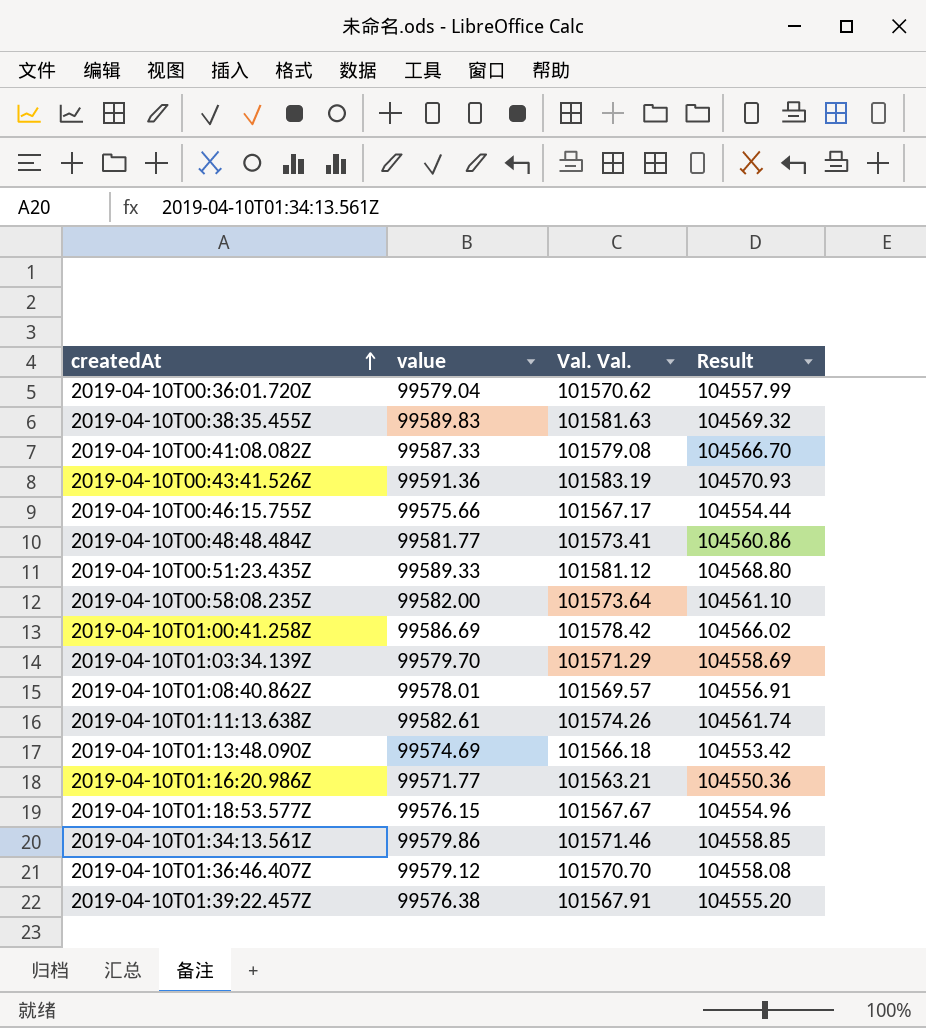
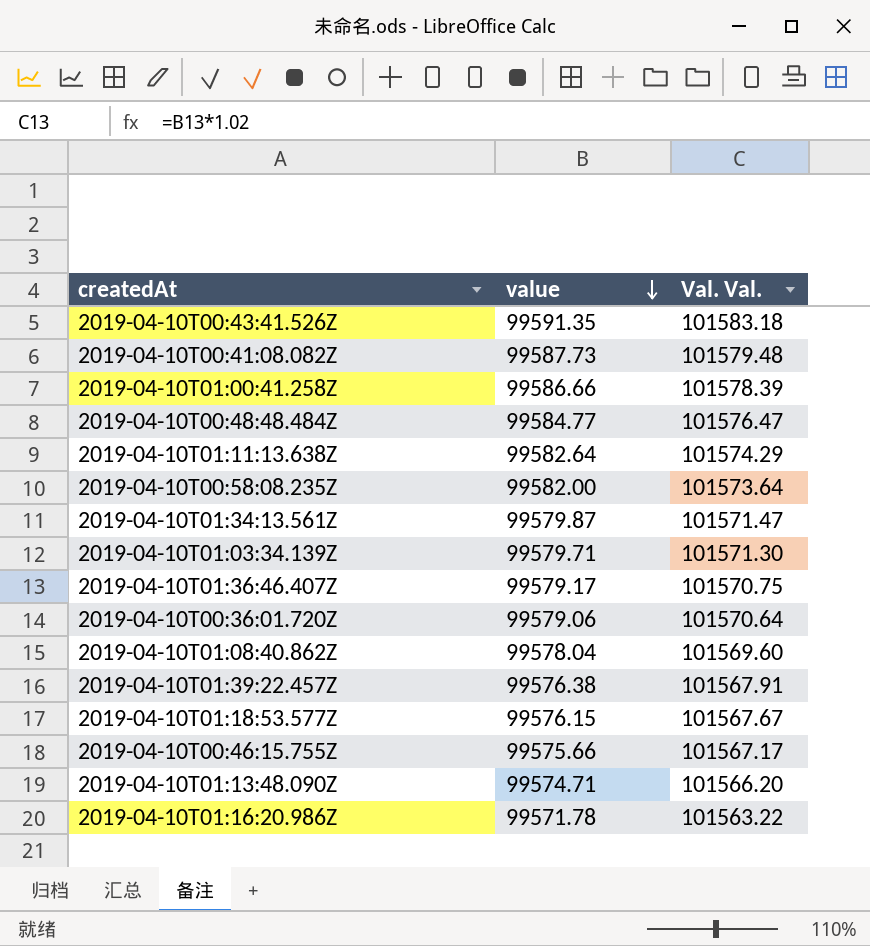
row order: createdAt ascending -> value descending
column Result | formula: [value] * 1.05 -> none
row 2019-04-10T00:38:35.455Z: 99589.83 | 101581.63 | 104569.32 -> none
row 2019-04-10T00:51:23.435Z: 99589.33 | 101581.12 | 104568.80 -> none
2019-04-10T00:43:41.526Z | value: 99591.36 -> 99591.35
2019-04-10T00:43:41.526Z | Val. Val.: 101583.19 -> 101583.18
2019-04-10T00:41:08.082Z | value: 99587.33 -> 99587.73
2019-04-10T00:41:08.082Z | Val. Val.: 101579.08 -> 101579.48
2019-04-10T01:00:41.258Z | value: 99586.69 -> 99586.66
2019-04-10T01:00:41.258Z | Val. Val.: 101578.42 -> 101578.39
2019-04-10T00:48:48.484Z | value: 99581.77 -> 99584.77
2019-04-10T00:48:48.484Z | Val. Val.: 101573.41 -> 101576.47
2019-04-10T01:11:13.638Z | value: 99582.61 -> 99582.64
2019-04-10T01:11:13.638Z | Val. Val.: 101574.26 -> 101574.29
2019-04-10T01:34:13.561Z | value: 99579.86 -> 99579.87
2019-04-10T01:34:13.561Z | Val. Val.: 101571.46 -> 101571.47
2019-04-10T01:03:34.139Z | value: 99579.70 -> 99579.71
2019-04-10T01:03:34.139Z | Val. Val.: 101571.29 -> 101571.30
2019-04-10T01:36:46.407Z | value: 99579.12 -> 99579.17
2019-04-10T01:36:46.407Z | Val. Val.: 101570.70 -> 101570.75
2019-04-10T00:36:01.720Z | value: 99579.04 -> 99579.06
2019-04-10T00:36:01.720Z | Val. Val.: 101570.62 -> 101570.64
2019-04-10T01:08:40.862Z | value: 99578.01 -> 99578.04
2019-04-10T01:08:40.862Z | Val. Val.: 101569.57 -> 101569.60
2019-04-10T01:13:48.090Z | value: 99574.69 -> 99574.71
2019-04-10T01:13:48.090Z | Val. Val.: 101566.18 -> 101566.20
2019-04-10T01:16:20.986Z | value: 99571.77 -> 99571.78
2019-04-10T01:16:20.986Z | Val. Val.: 101563.21 -> 101563.22

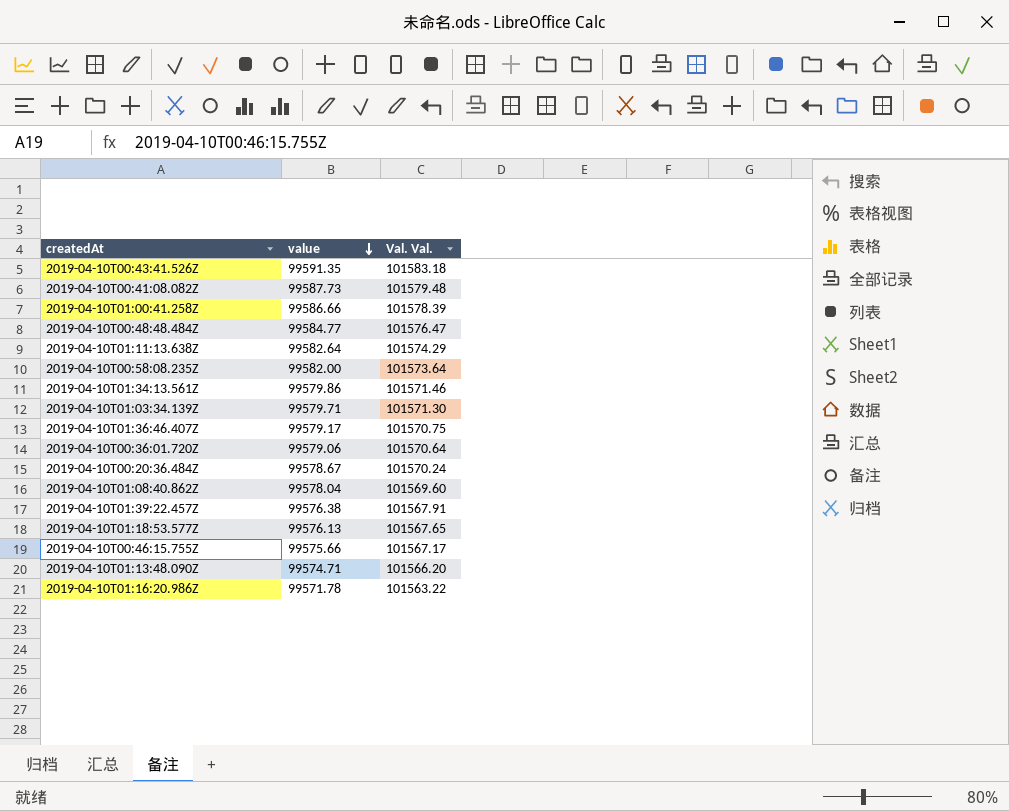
2019-04-10T01:34:13.561Z | value: 99579.87 -> 99579.86
2019-04-10T01:34:13.561Z | Val. Val.: 101571.47 -> 101571.46
row 2019-04-10T00:20:36.484Z: none -> 99578.67 | 101570.24
2019-04-10T01:18:53.577Z | value: 99576.15 -> 99576.13
2019-04-10T01:18:53.577Z | Val. Val.: 101567.67 -> 101567.65

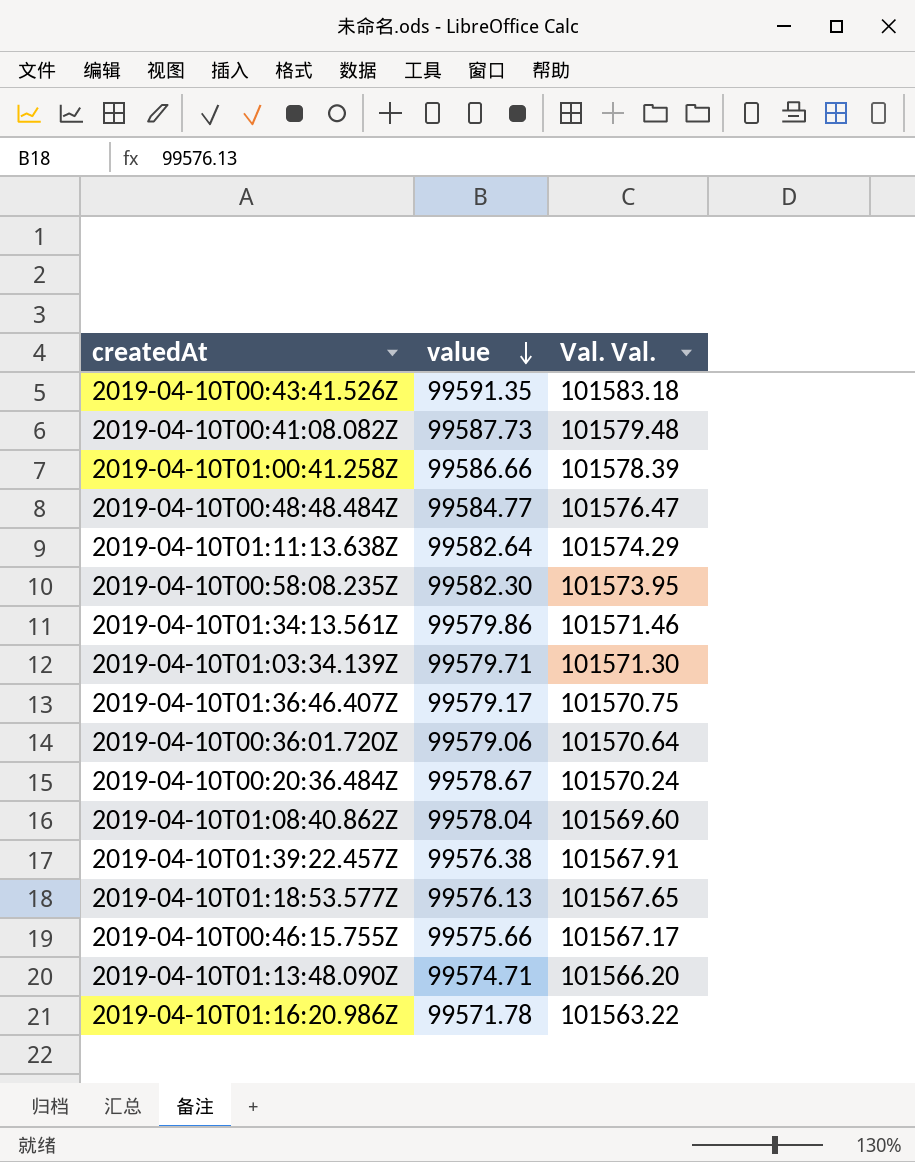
2019-04-10T00:58:08.235Z | value: 99582.00 -> 99582.30
2019-04-10T00:58:08.235Z | Val. Val.: 101573.64 -> 101573.95

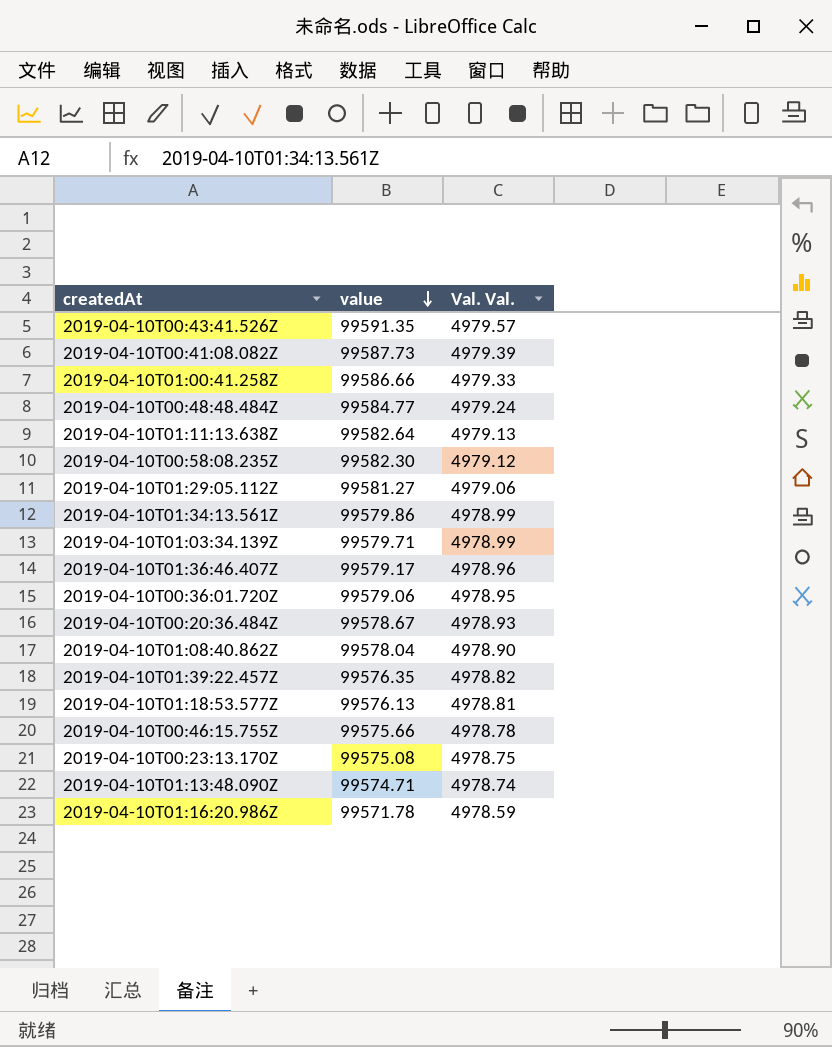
column Val. Val. | formula: [value] * 1.02 -> [value] * 0.05
row 2019-04-10T01:29:05.112Z: none -> 99581.27 | 4979.06
2019-04-10T01:39:22.457Z | value: 99576.38 -> 99576.35
row 2019-04-10T00:23:13.170Z: none -> 99575.08 | 4978.75

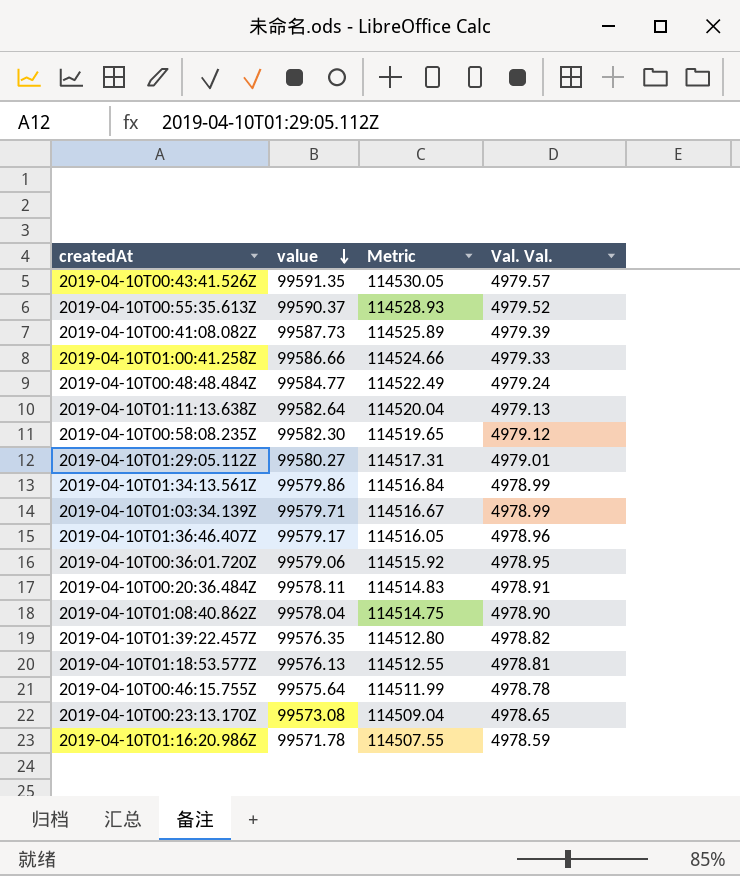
column Metric | formula: none -> [value] * 1.15
row 2019-04-10T01:13:48.090Z: 99574.71 | 4978.74 -> none
row 2019-04-10T00:55:35.613Z: none -> 99590.37 | 114528.93 | 4979.52
2019-04-10T01:29:05.112Z | value: 99581.27 -> 99580.27
2019-04-10T01:29:05.112Z | Val. Val.: 4979.06 -> 4979.01
2019-04-10T00:20:36.484Z | value: 99578.67 -> 99578.11
2019-04-10T00:20:36.484Z | Val. Val.: 4978.93 -> 4978.91
2019-04-10T00:46:15.755Z | value: 99575.66 -> 99575.64
2019-04-10T00:23:13.170Z | value: 99575.08 -> 99573.08
2019-04-10T00:23:13.170Z | Val. Val.: 4978.75 -> 4978.65

